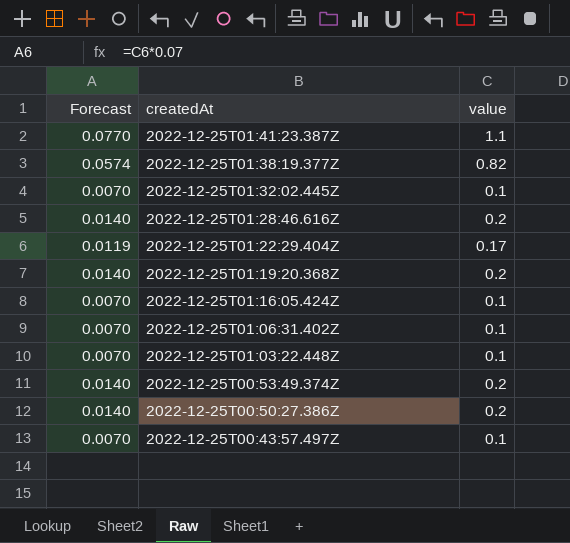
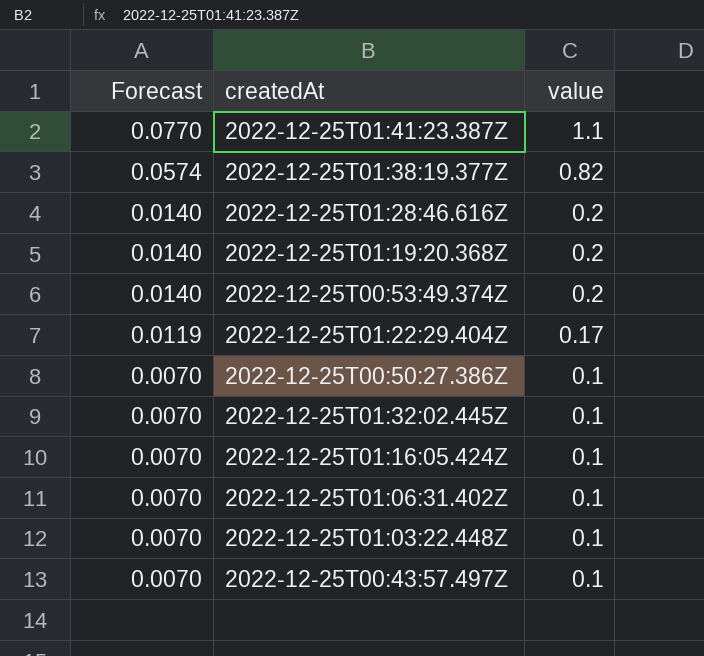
row order: createdAt descending -> Forecast descending
2022-12-25T00:50:27.386Z | Forecast: 0.0140 -> 0.0070
2022-12-25T00:50:27.386Z | value: 0.2 -> 0.1

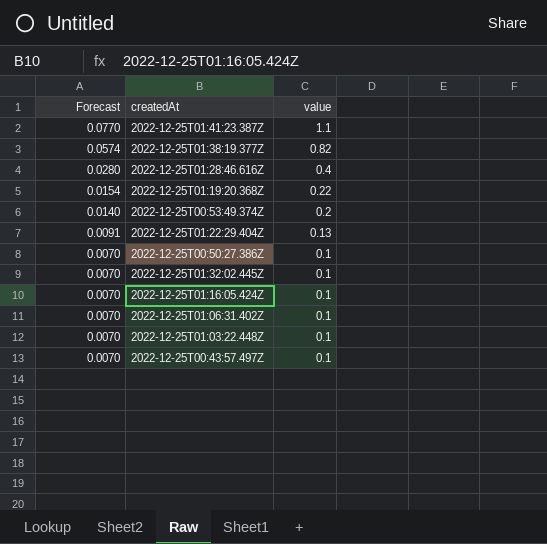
2022-12-25T01:28:46.616Z | Forecast: 0.0140 -> 0.0280
2022-12-25T01:28:46.616Z | value: 0.2 -> 0.4
2022-12-25T01:19:20.368Z | Forecast: 0.0140 -> 0.0154
2022-12-25T01:19:20.368Z | value: 0.2 -> 0.22
2022-12-25T01:22:29.404Z | Forecast: 0.0119 -> 0.0091
2022-12-25T01:22:29.404Z | value: 0.17 -> 0.13

